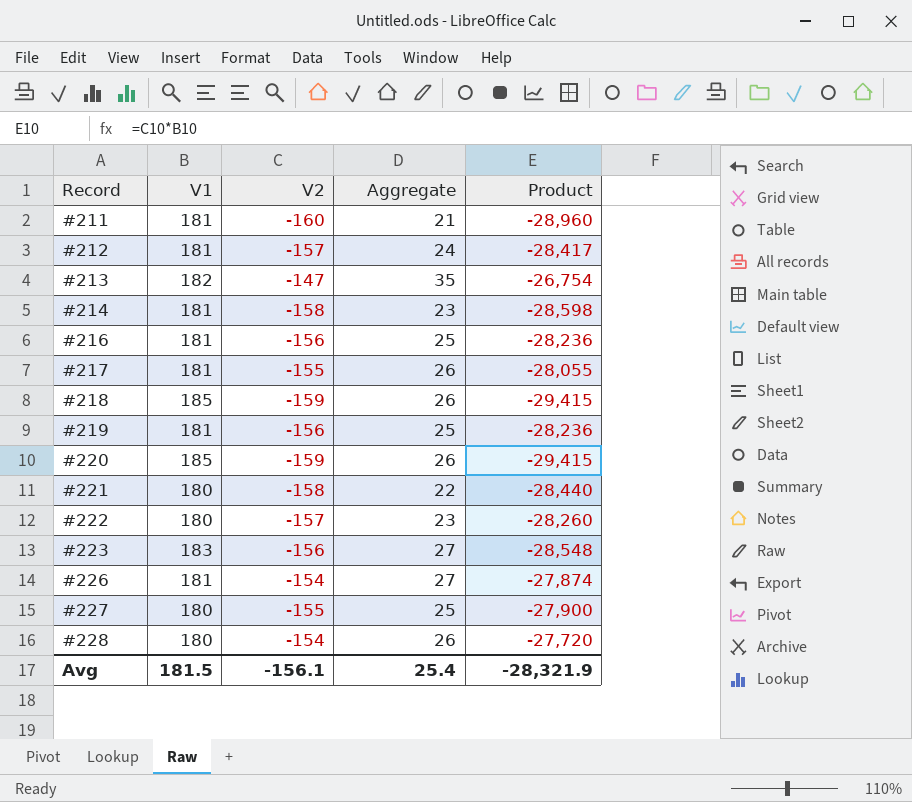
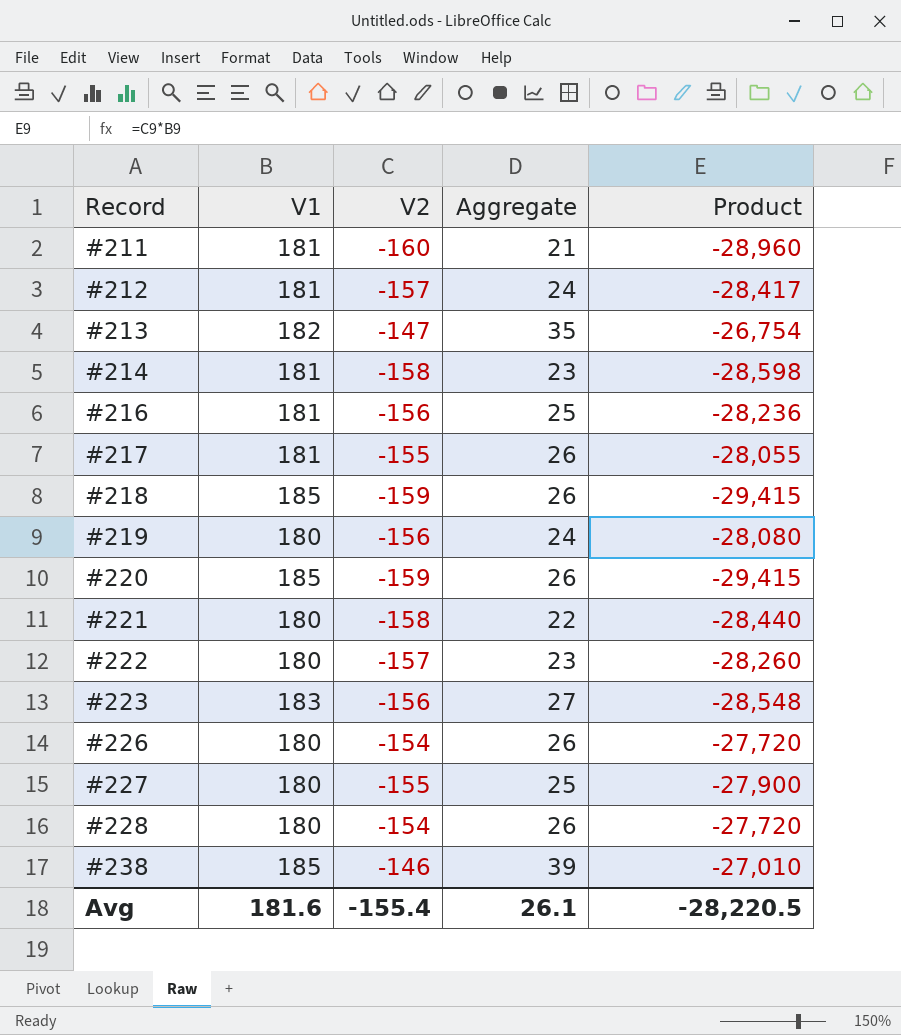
#219 | V1: 181 -> 180
#219 | Aggregate: 25 -> 24
#219 | Product: -28,236 -> -28,080
#226 | V1: 181 -> 180
#226 | Aggregate: 27 -> 26
#226 | Product: -27,874 -> -27,720
row #238: none -> 185 | -146 | 39 | -27,010
Avg | V1: 181.5 -> 181.6
Avg | V2: -156.1 -> -155.4
Avg | Aggregate: 25.4 -> 26.1
Avg | Product: -28,321.9 -> -28,220.5

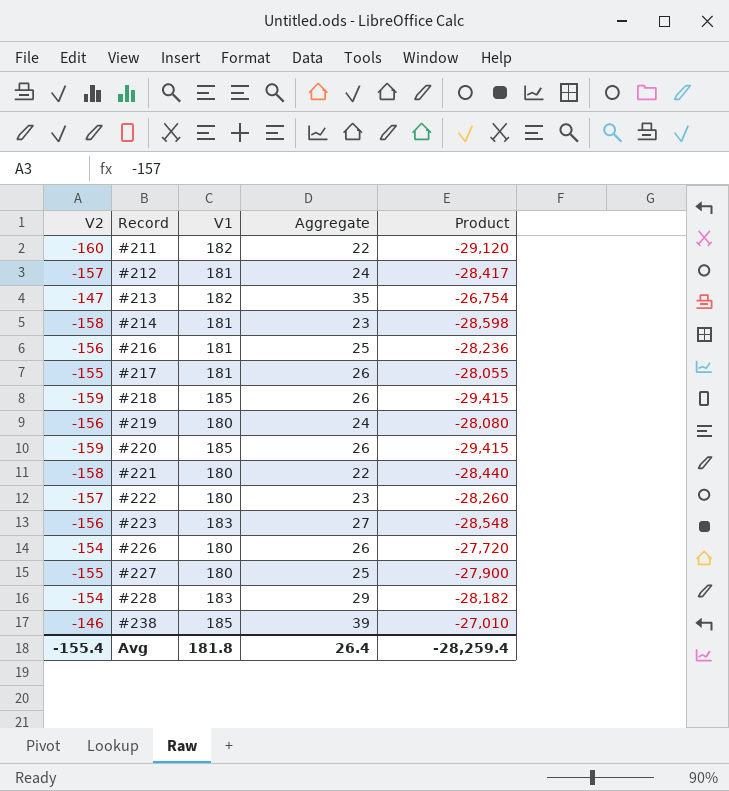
column V2 | position: 3 -> 1
#211 | V1: 181 -> 182
#211 | Aggregate: 21 -> 22
#211 | Product: -28,960 -> -29,120
#228 | V1: 180 -> 183
#228 | Aggregate: 26 -> 29
#228 | Product: -27,720 -> -28,182
Avg | V1: 181.6 -> 181.8
Avg | Aggregate: 26.1 -> 26.4
Avg | Product: -28,220.5 -> -28,259.4

